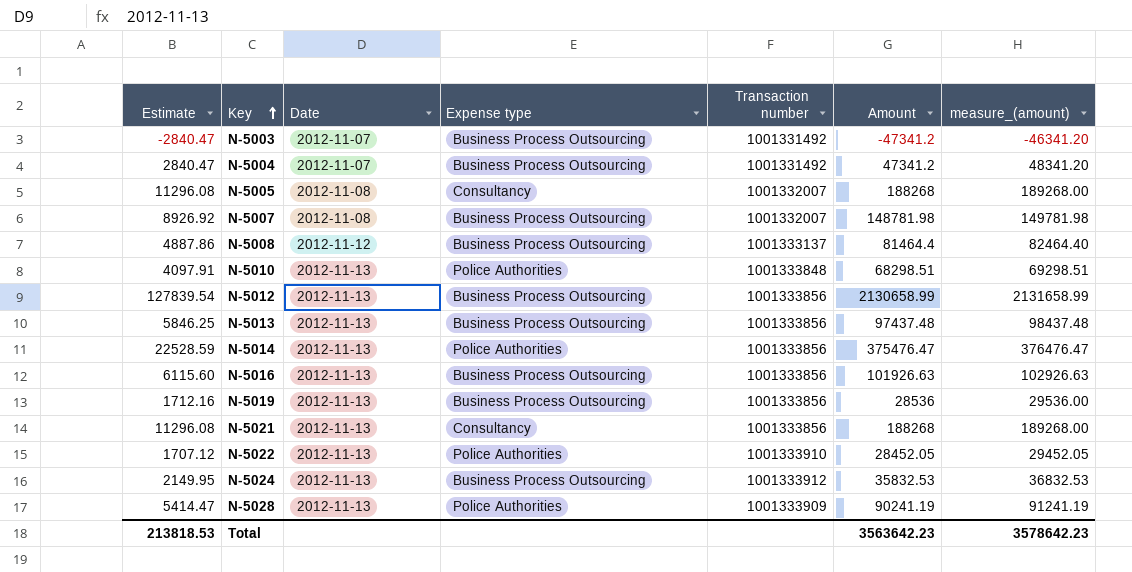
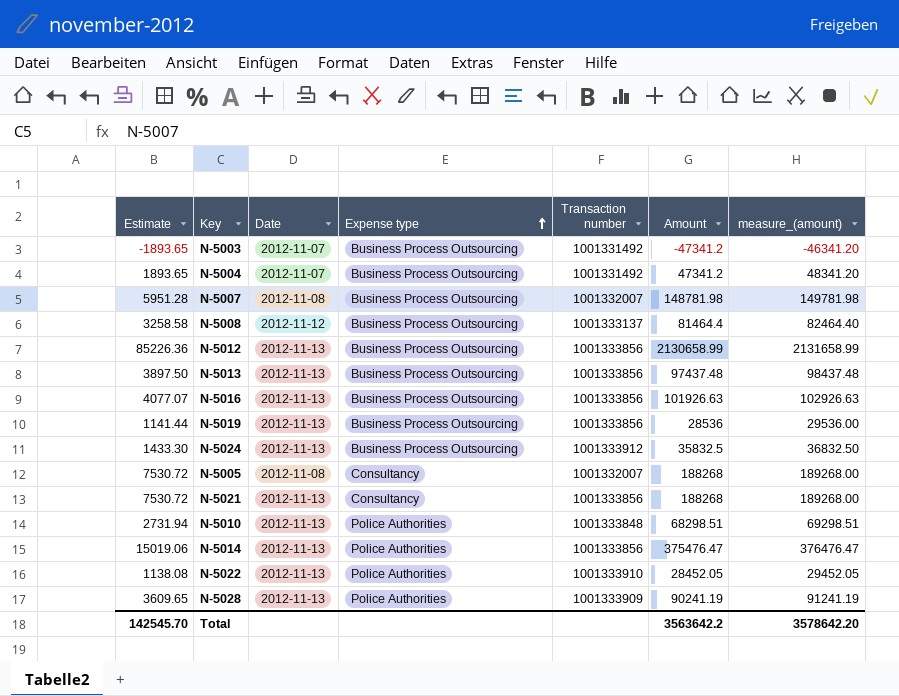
row order: Key ascending -> Expense type ascending
column Estimate | formula: [Amount] * 0.06 -> [Amount] * 0.04
N-5024 | Amount: 35832.53 -> 35832.5
N-5024 | measure_(amount): 36832.53 -> 36832.50
Total | Estimate: 213818.53 -> 142545.70
Total | Amount: 3563642.23 -> 3563642.2
Total | measure_(amount): 3578642.23 -> 3578642.20

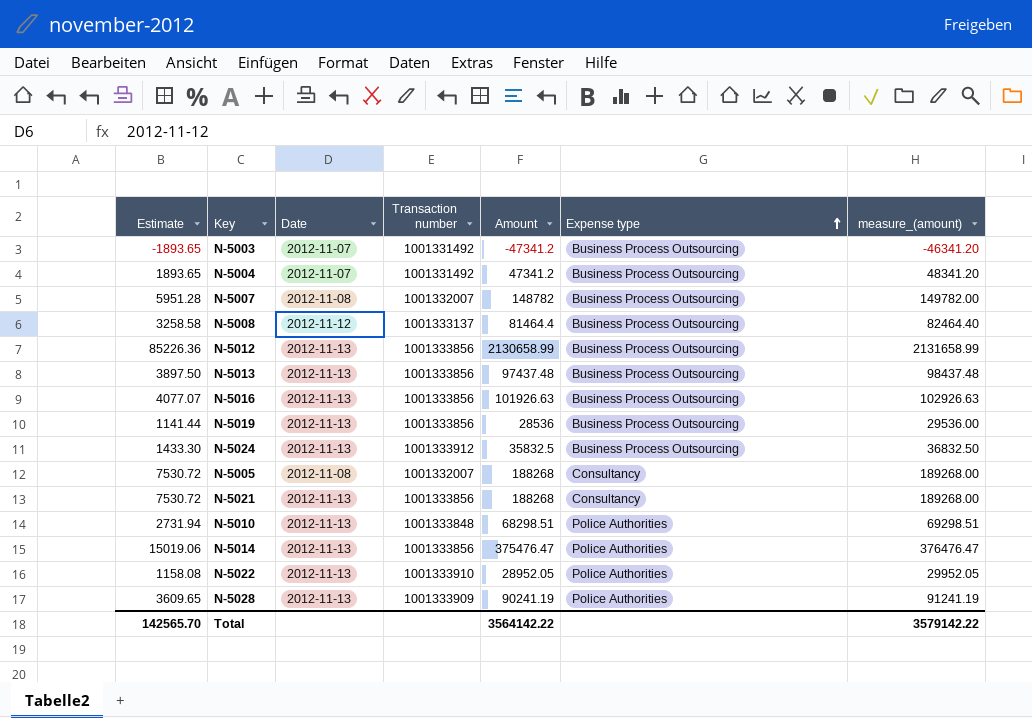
column Expense type | position: 4 -> 6
N-5007 | Amount: 148781.98 -> 148782
N-5007 | measure_(amount): 149781.98 -> 149782.00
N-5022 | Estimate: 1138.08 -> 1158.08
N-5022 | Amount: 28452.05 -> 28952.05
N-5022 | measure_(amount): 29452.05 -> 29952.05
Total | Estimate: 142545.70 -> 142565.70
Total | Amount: 3563642.2 -> 3564142.22
Total | measure_(amount): 3578642.20 -> 3579142.22

